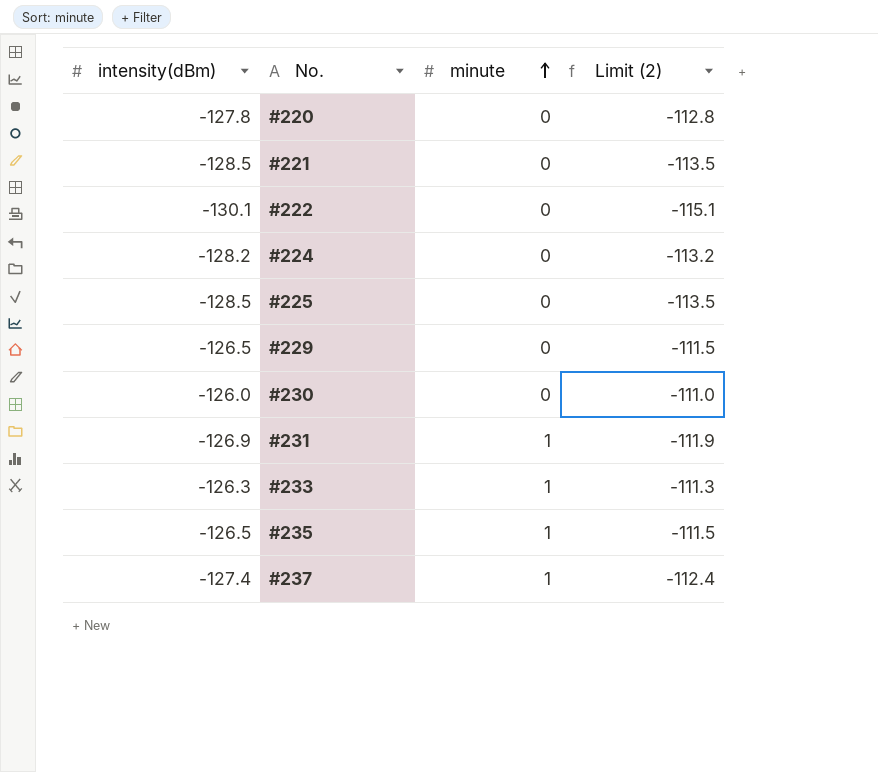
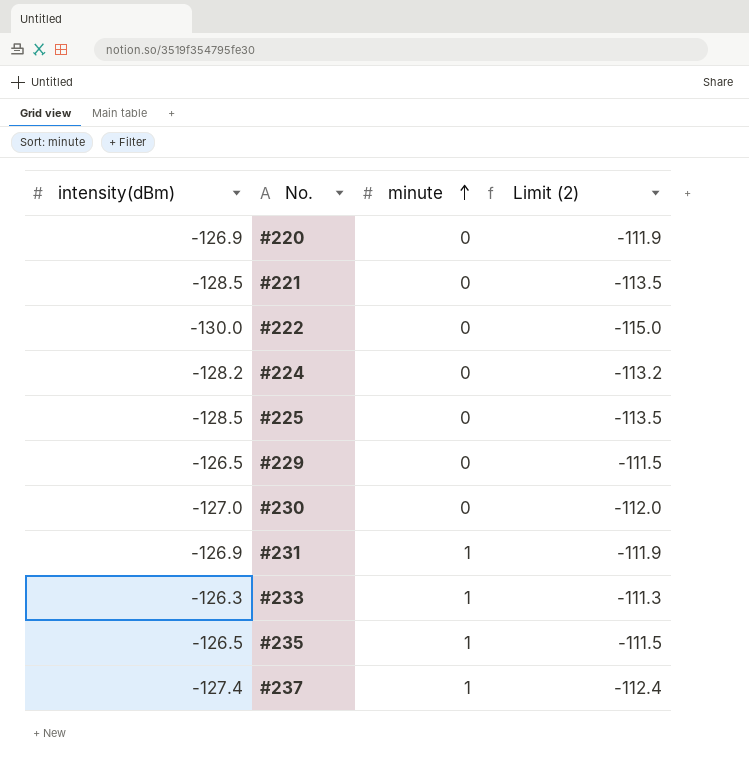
#220 | intensity(dBm): -127.8 -> -126.9
#220 | Limit (2): -112.8 -> -111.9
#222 | intensity(dBm): -130.1 -> -130.0
#222 | Limit (2): -115.1 -> -115.0
#230 | intensity(dBm): -126.0 -> -127.0
#230 | Limit (2): -111.0 -> -112.0

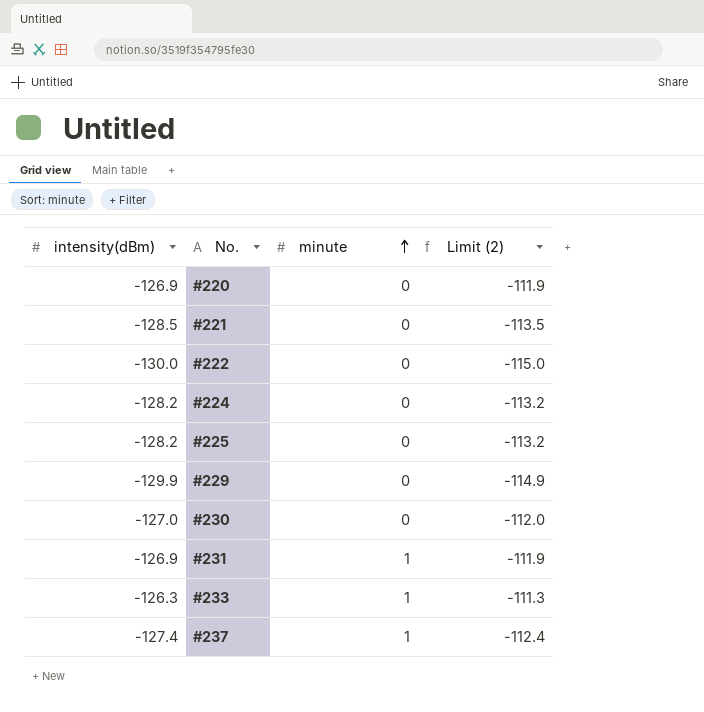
row #235: -126.5 | 1 | -111.5 -> none
#225 | intensity(dBm): -128.5 -> -128.2
#225 | Limit (2): -113.5 -> -113.2
#229 | intensity(dBm): -126.5 -> -129.9
#229 | Limit (2): -111.5 -> -114.9

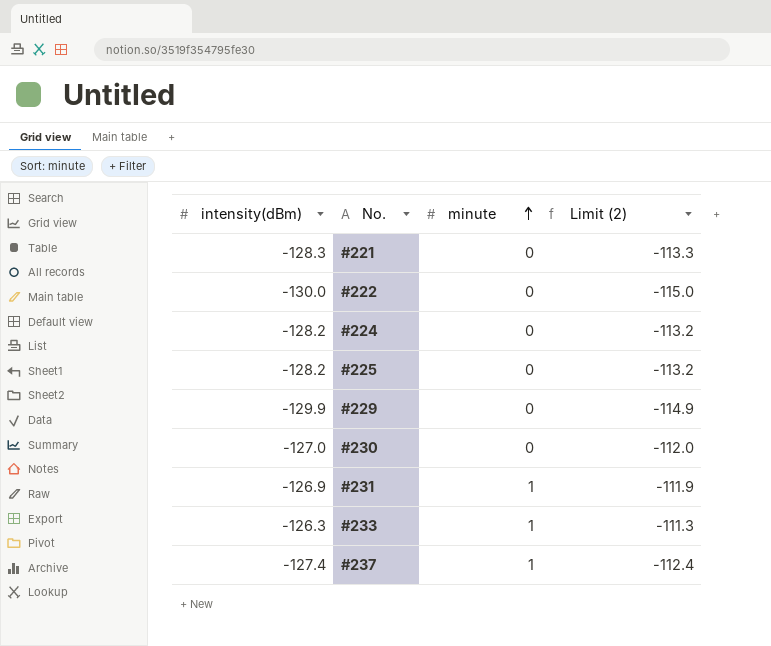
row #220: -126.9 | 0 | -111.9 -> none
#221 | intensity(dBm): -128.5 -> -128.3
#221 | Limit (2): -113.5 -> -113.3

